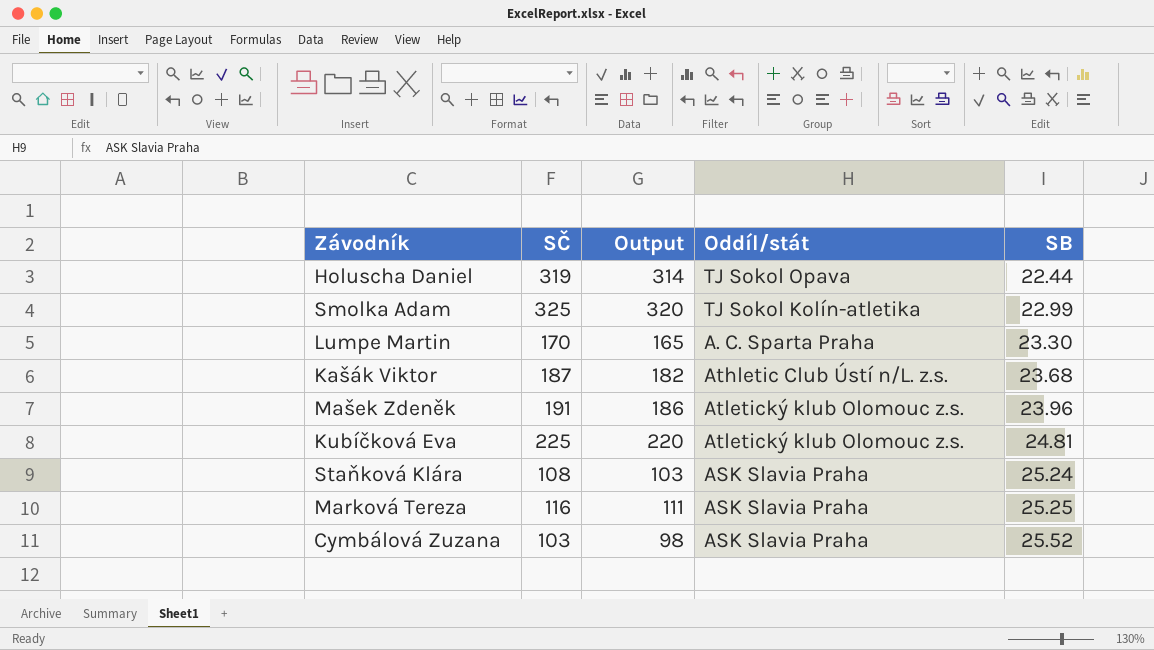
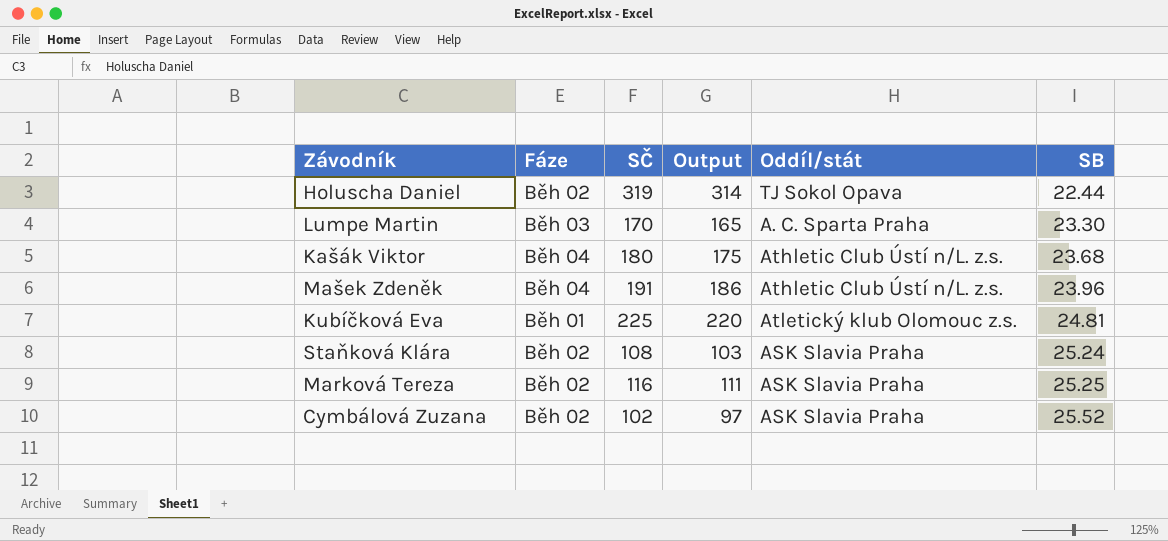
column Fáze | position: none -> 2
row Smolka Adam: 325 | 320 | TJ Sokol Kolín-atletika | 22.99 -> none
Kašák Viktor | SČ: 187 -> 180
Kašák Viktor | Output: 182 -> 175
Mašek Zdeněk | Oddíl/stát: Atletický klub Olomouc z.s. -> Athletic Club Ústí n/L. z.s.
Cymbálová Zuzana | SČ: 103 -> 102
Cymbálová Zuzana | Output: 98 -> 97

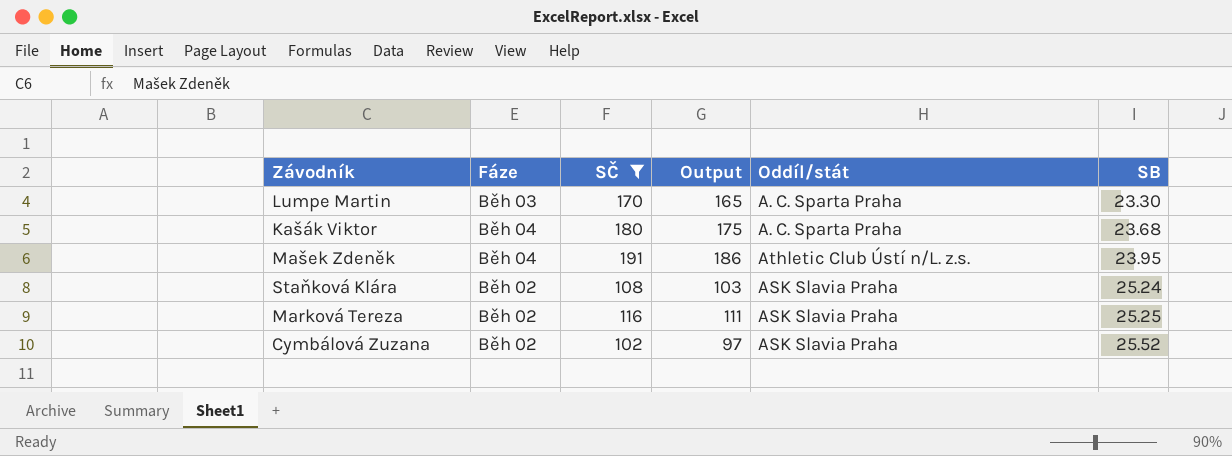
filter: none -> SČ <= 191
Kašák Viktor | Oddíl/stát: Athletic Club Ústí n/L. z.s. -> A. C. Sparta Praha
Mašek Zdeněk | SB: 23.96 -> 23.95

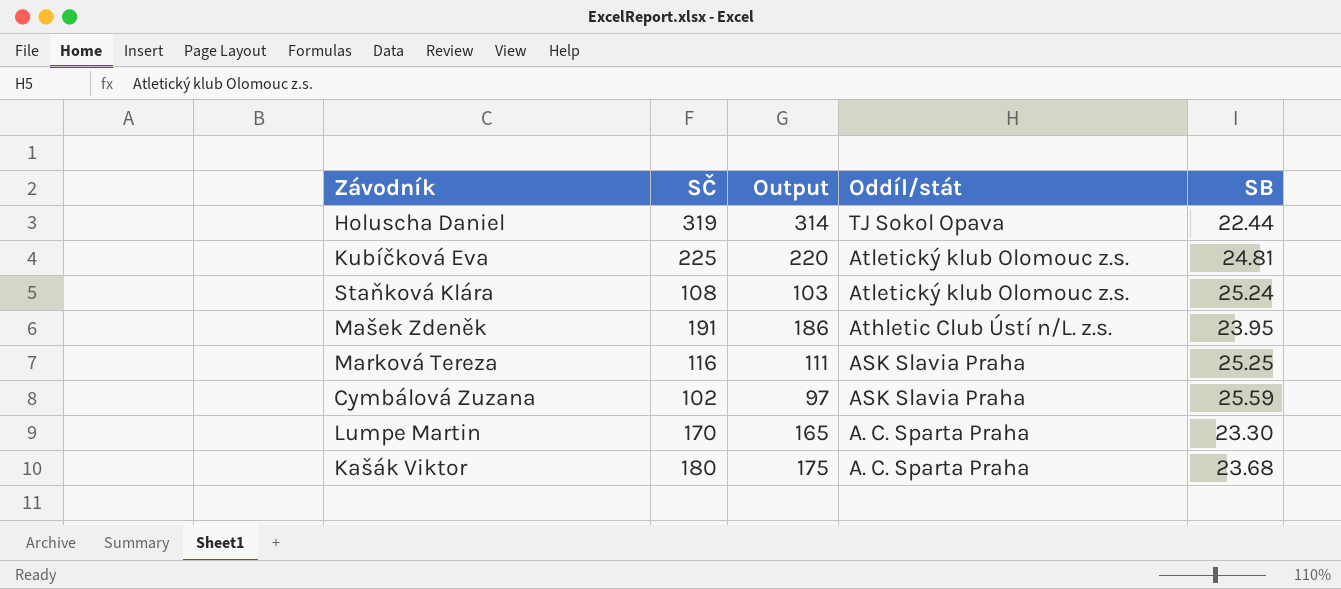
filter: SČ <= 191 -> none
row order: SB ascending -> Oddíl/stát descending
column Fáze | position: 2 -> none
Staňková Klára | Oddíl/stát: ASK Slavia Praha -> Atletický klub Olomouc z.s.
Cymbálová Zuzana | SB: 25.52 -> 25.59

